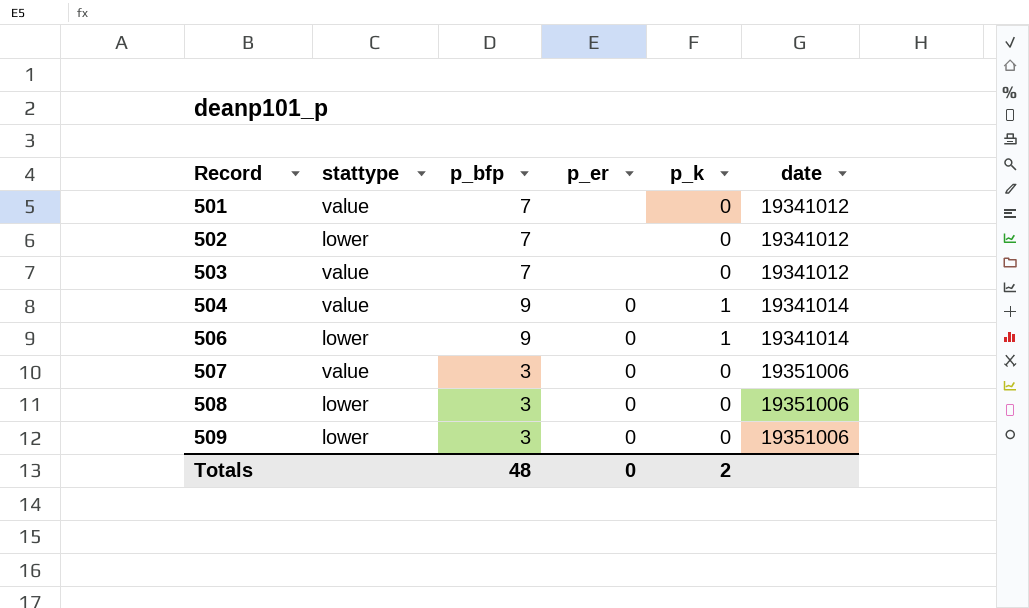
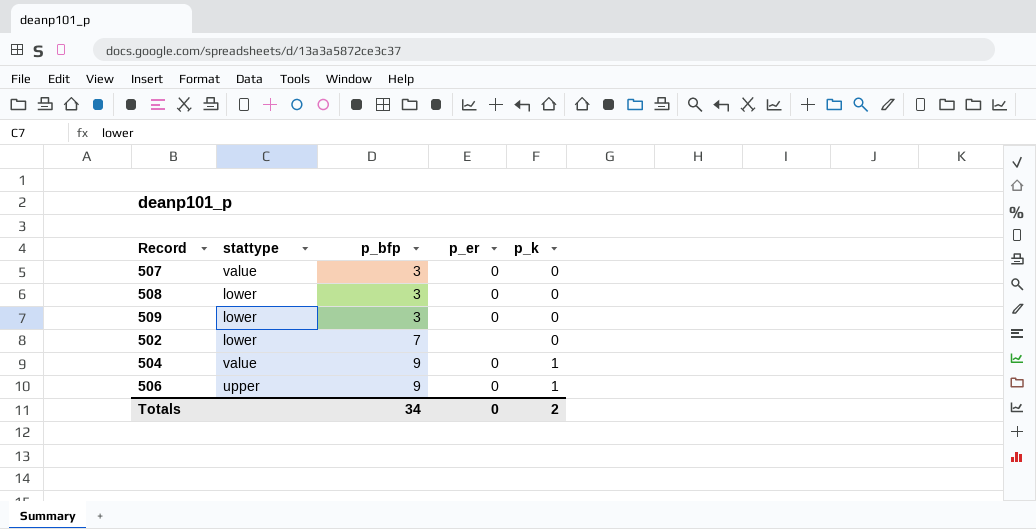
row order: Record ascending -> p_bfp ascending
column date | position: 6 -> none
row 501: value | 7 | none | 0 | 19341012 -> none
row 503: value | 7 | none | 0 | 19341012 -> none
506 | stattype: lower -> upper
Totals | p_bfp: 48 -> 34

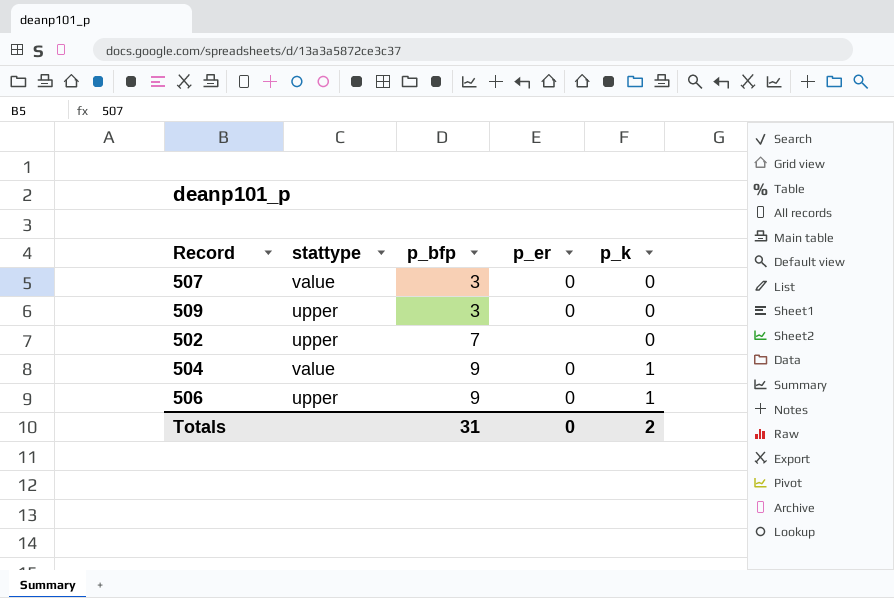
row 508: lower | 3 | 0 | 0 -> none
509 | stattype: lower -> upper
502 | stattype: lower -> upper
Totals | p_bfp: 34 -> 31

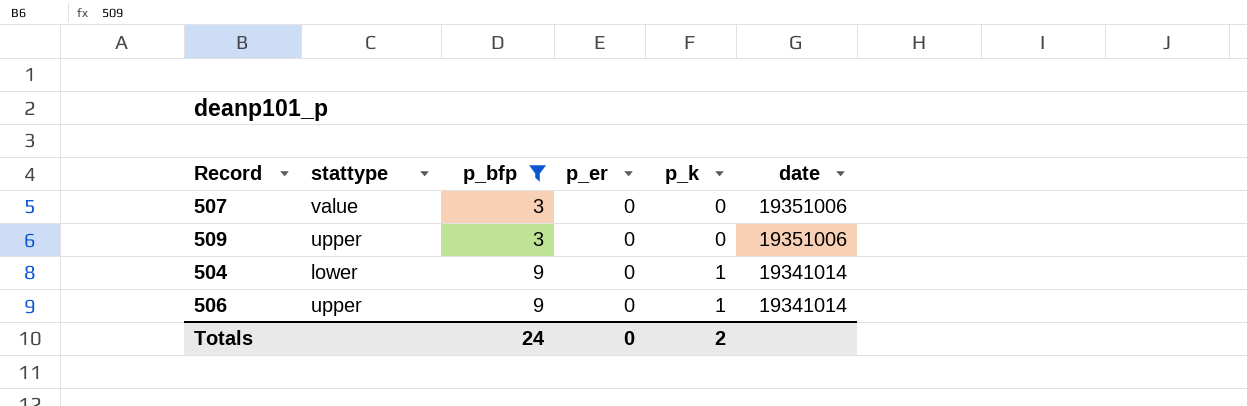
filter: none -> p_bfp != 7
column date | position: none -> 6
504 | stattype: value -> lower
Totals | p_bfp: 31 -> 24

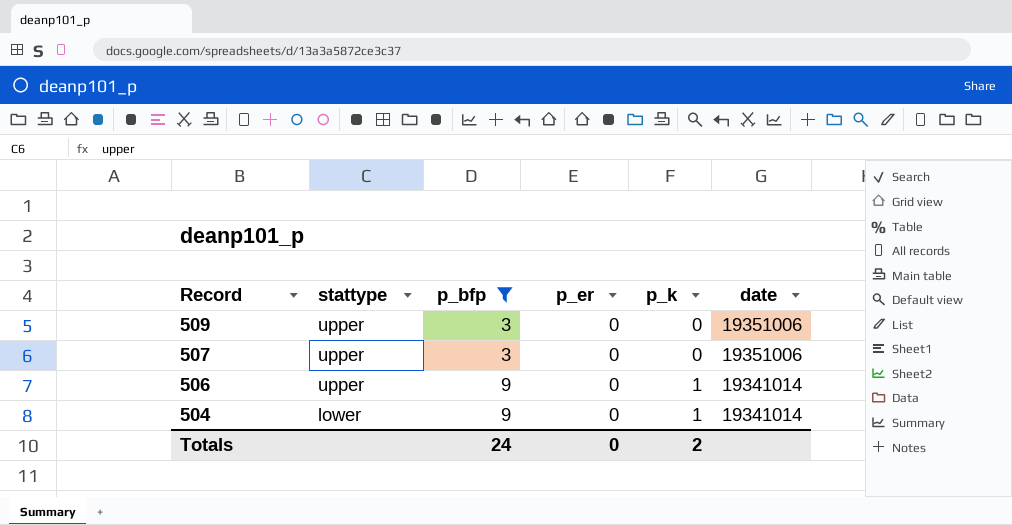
row order: p_bfp ascending -> Record descending
507 | stattype: value -> upper

